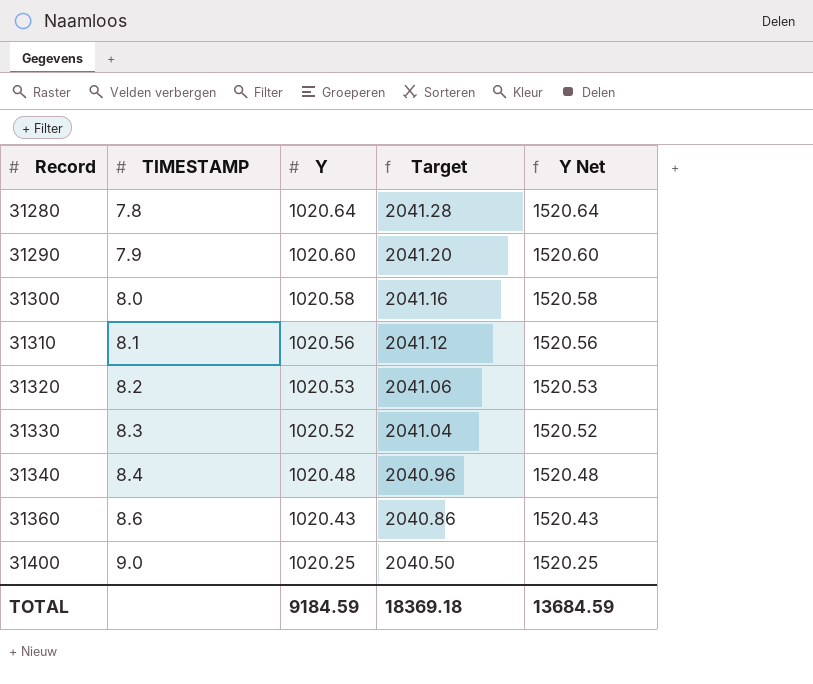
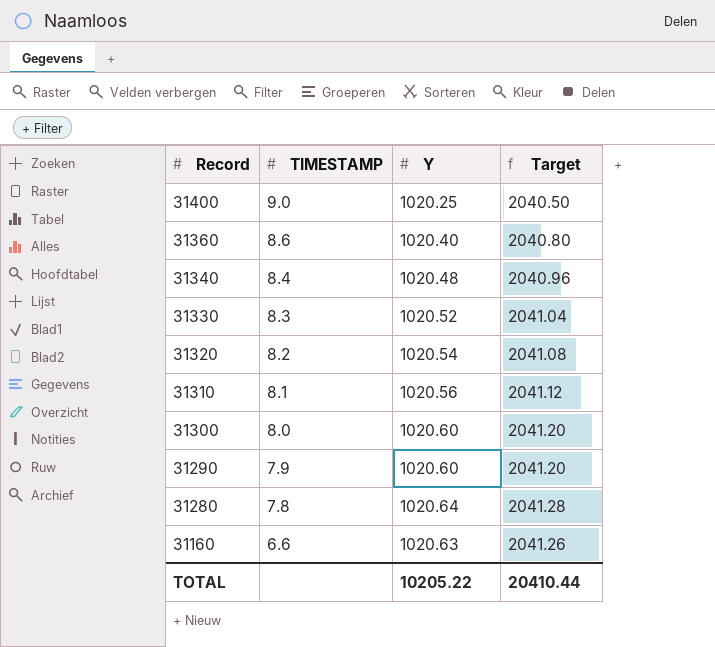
row order: Record ascending -> Record descending
column Y Net | formula: [Y] + 500 -> none
31360 | Y: 1020.43 -> 1020.40
31360 | Target: 2040.86 -> 2040.80
31320 | Y: 1020.53 -> 1020.54
31320 | Target: 2041.06 -> 2041.08
31300 | Y: 1020.58 -> 1020.60
31300 | Target: 2041.16 -> 2041.20
row 31160: none -> 6.6 | 1020.63 | 2041.26
TOTAL | Y: 9184.59 -> 10205.22
TOTAL | Target: 18369.18 -> 20410.44

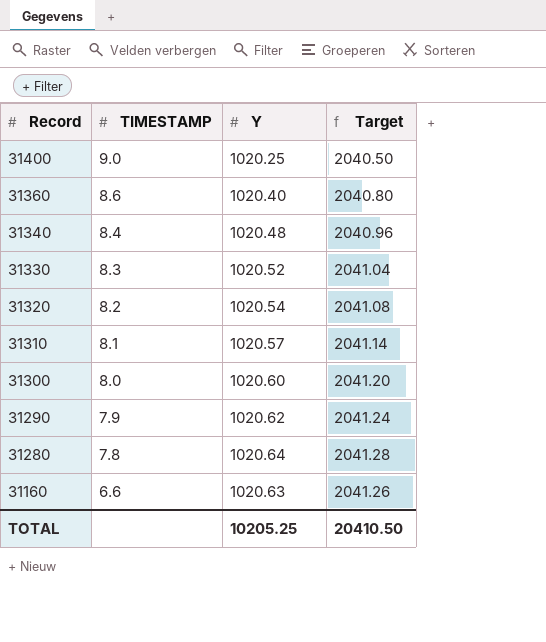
31310 | Y: 1020.56 -> 1020.57
31310 | Target: 2041.12 -> 2041.14
31290 | Y: 1020.60 -> 1020.62
31290 | Target: 2041.20 -> 2041.24
TOTAL | Y: 10205.22 -> 10205.25
TOTAL | Target: 20410.44 -> 20410.50

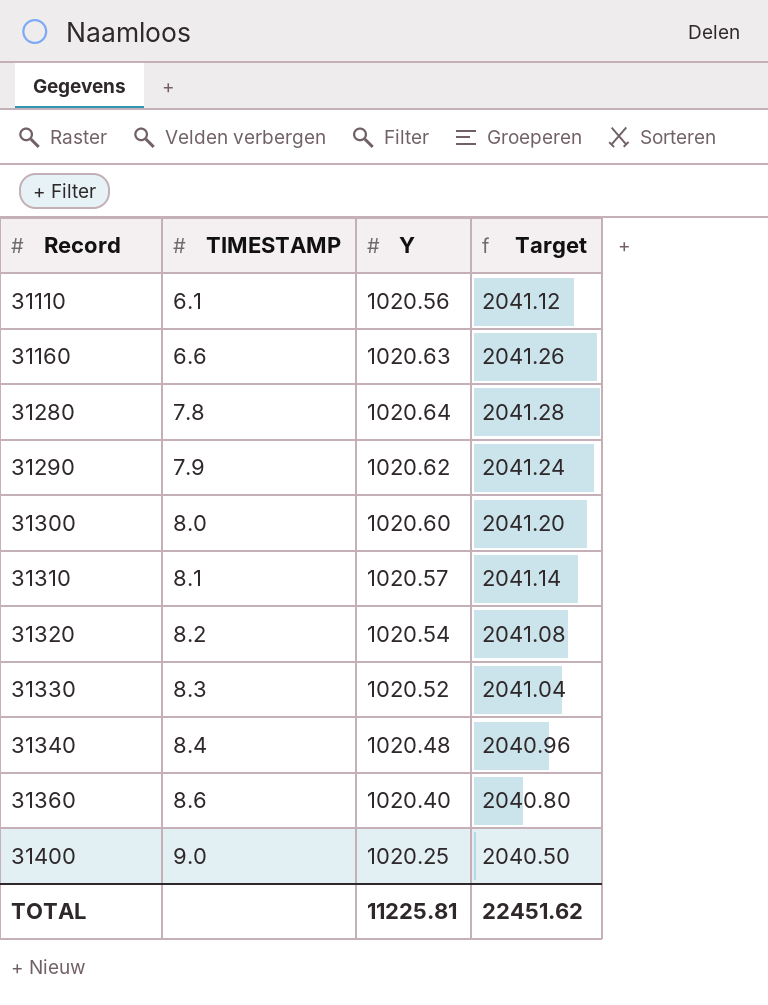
row order: Record descending -> Record ascending
row 31110: none -> 6.1 | 1020.56 | 2041.12
TOTAL | Y: 10205.25 -> 11225.81
TOTAL | Target: 20410.50 -> 22451.62

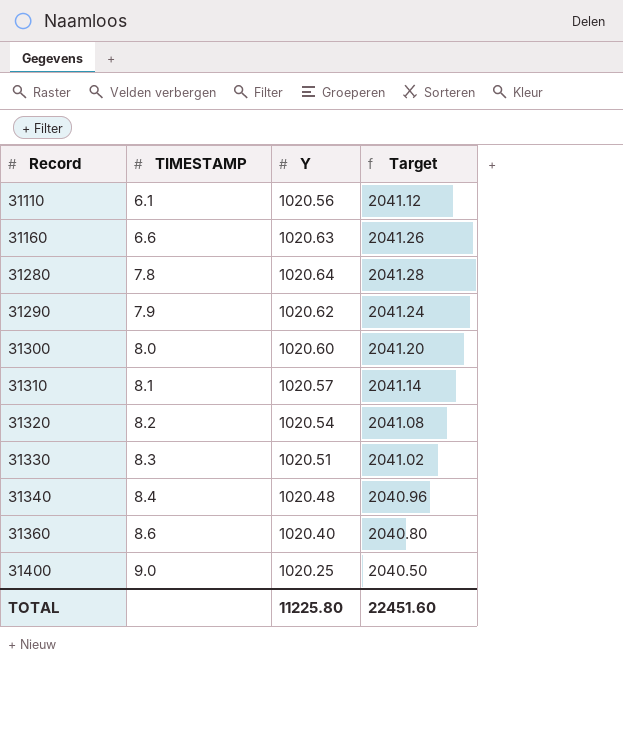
31330 | Y: 1020.52 -> 1020.51
31330 | Target: 2041.04 -> 2041.02
TOTAL | Y: 11225.81 -> 11225.80
TOTAL | Target: 22451.62 -> 22451.60

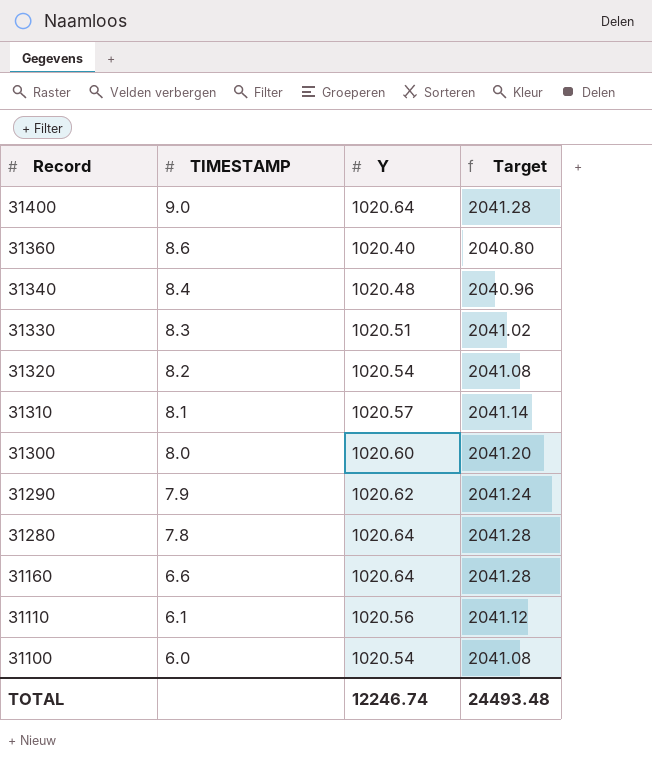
row order: Record ascending -> Record descending
31400 | Y: 1020.25 -> 1020.64
31400 | Target: 2040.50 -> 2041.28
31160 | Y: 1020.63 -> 1020.64
31160 | Target: 2041.26 -> 2041.28
row 31100: none -> 6.0 | 1020.54 | 2041.08
TOTAL | Y: 11225.80 -> 12246.74
TOTAL | Target: 22451.60 -> 24493.48

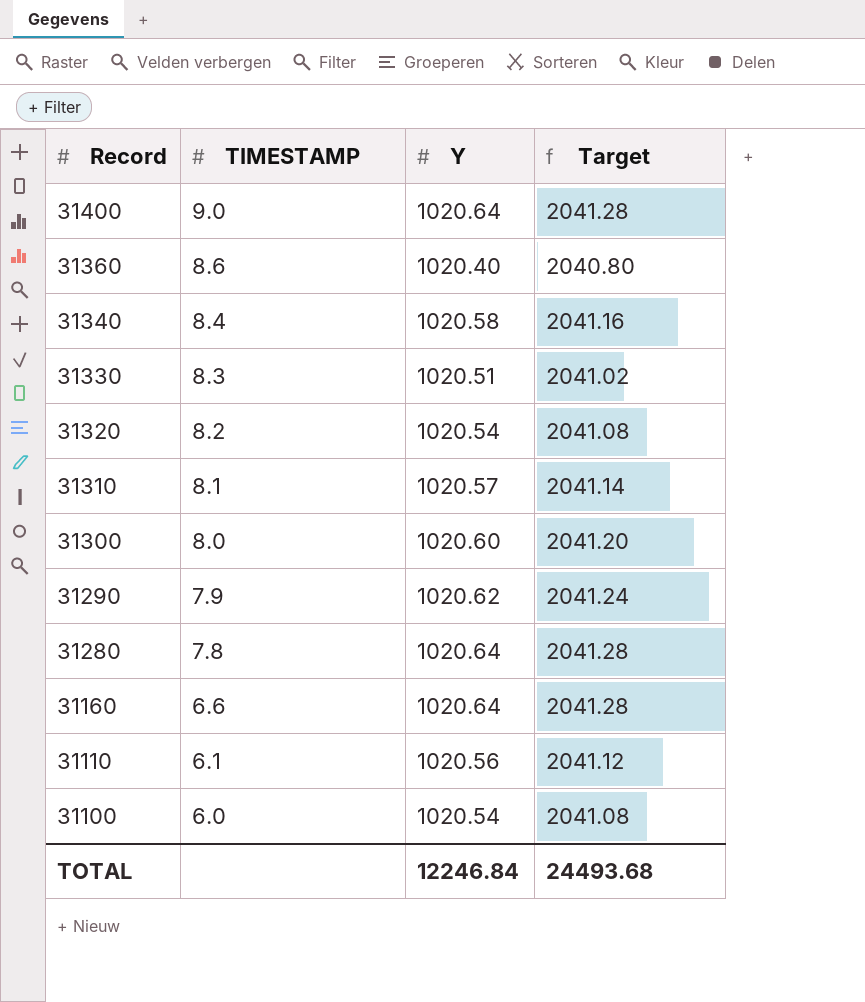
31340 | Y: 1020.48 -> 1020.58
31340 | Target: 2040.96 -> 2041.16
TOTAL | Y: 12246.74 -> 12246.84
TOTAL | Target: 24493.48 -> 24493.68

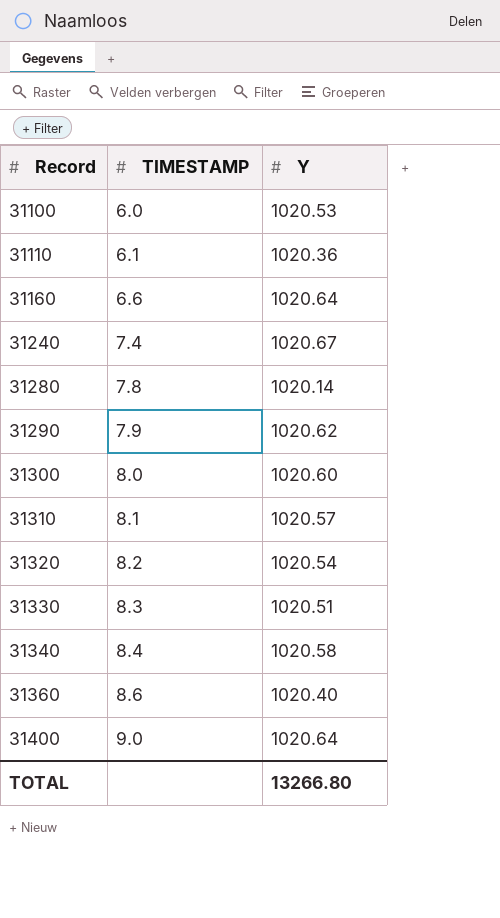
row order: Record descending -> Record ascending
column Target | formula: [Y] * 2 -> none
31100 | Y: 1020.54 -> 1020.53
31110 | Y: 1020.56 -> 1020.36
row 31240: none -> 7.4 | 1020.67
31280 | Y: 1020.64 -> 1020.14
TOTAL | Y: 12246.84 -> 13266.80

